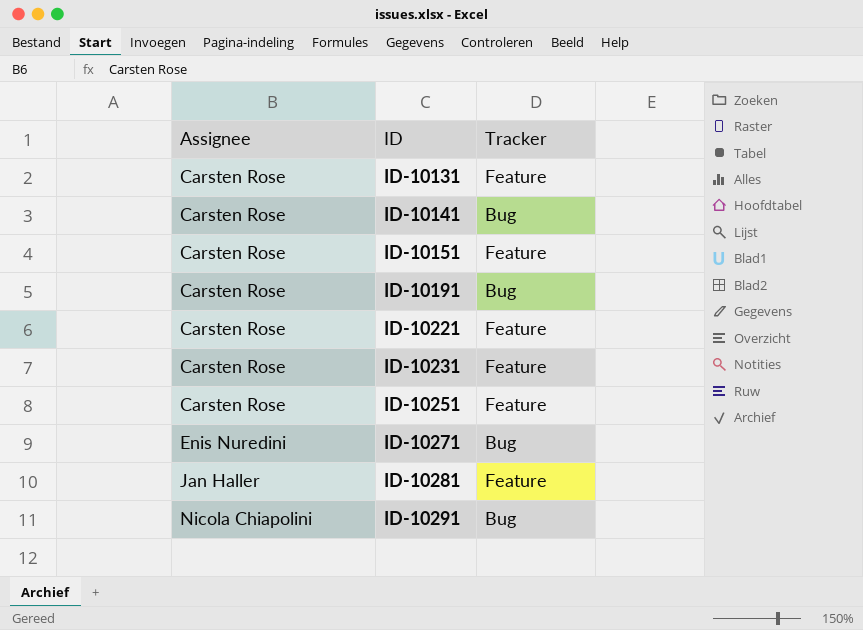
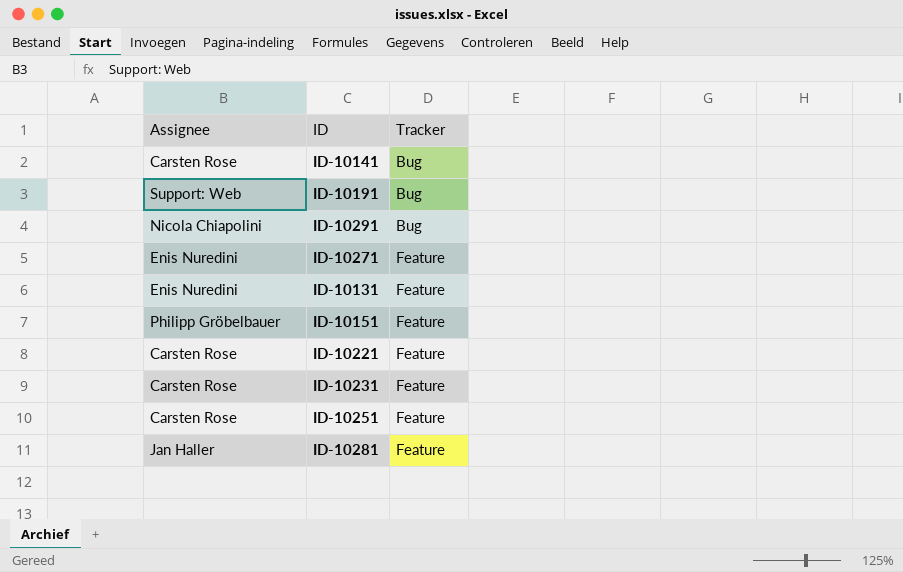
row order: Assignee ascending -> Tracker ascending
ID-10191 | Assignee: Carsten Rose -> Support: Web
ID-10271 | Tracker: Bug -> Feature
ID-10131 | Assignee: Carsten Rose -> Enis Nuredini
ID-10151 | Assignee: Carsten Rose -> Philipp Gröbelbauer

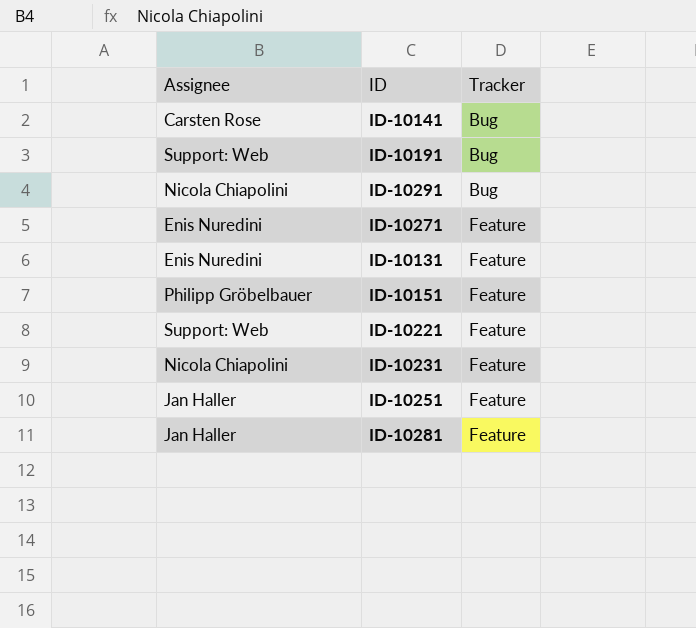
ID-10221 | Assignee: Carsten Rose -> Support: Web
ID-10231 | Assignee: Carsten Rose -> Nicola Chiapolini
ID-10251 | Assignee: Carsten Rose -> Jan Haller

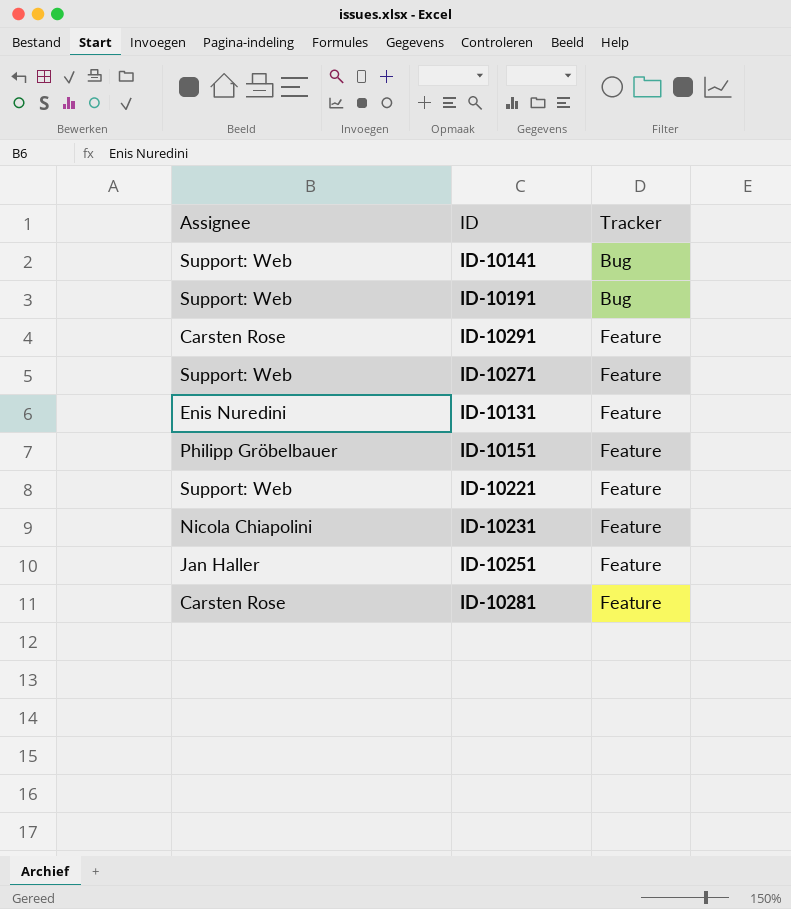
ID-10141 | Assignee: Carsten Rose -> Support: Web
ID-10291 | Assignee: Nicola Chiapolini -> Carsten Rose
ID-10291 | Tracker: Bug -> Feature
ID-10271 | Assignee: Enis Nuredini -> Support: Web
ID-10281 | Assignee: Jan Haller -> Carsten Rose

